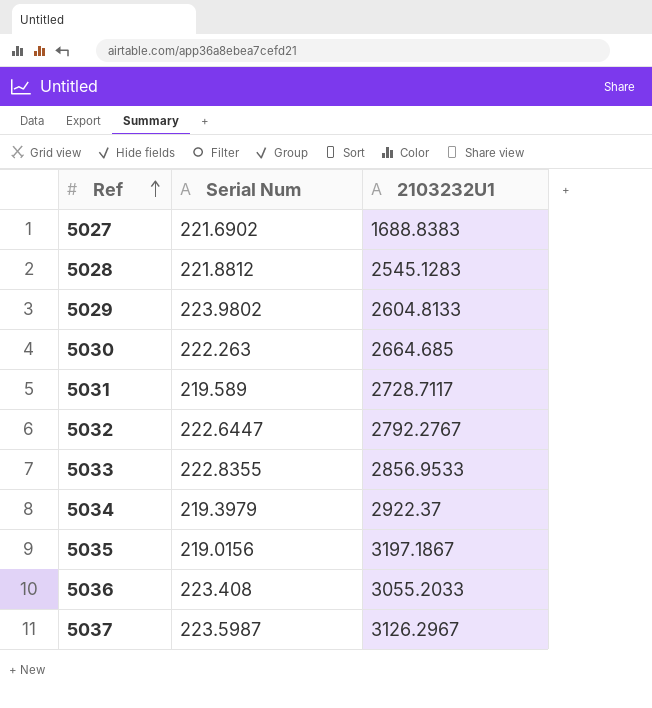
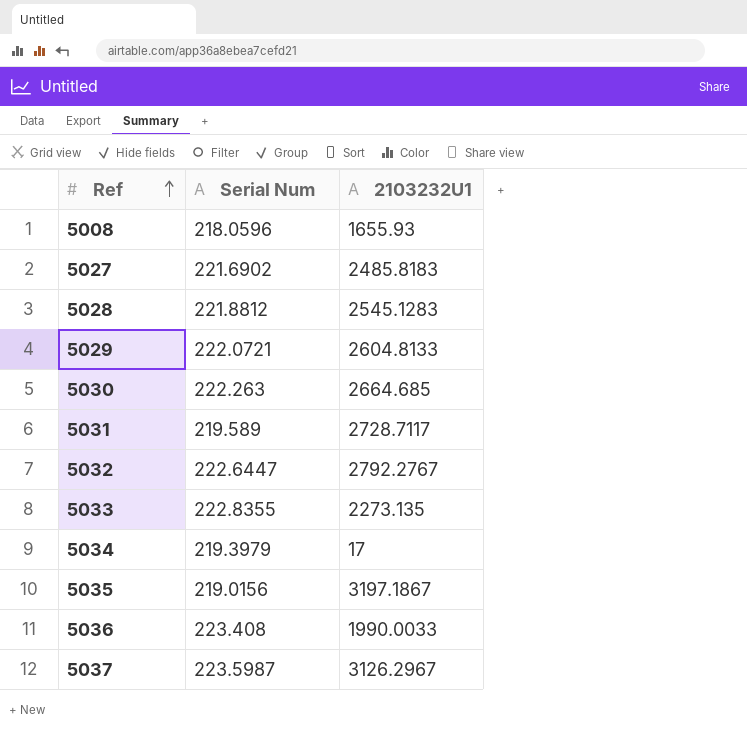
row 5008: none -> 218.0596 | 1655.93
5027 | 2103232U1: 1688.8383 -> 2485.8183
5029 | Serial Num: 223.9802 -> 222.0721
5033 | 2103232U1: 2856.9533 -> 2273.135
5034 | 2103232U1: 2922.37 -> 17
5036 | 2103232U1: 3055.2033 -> 1990.0033

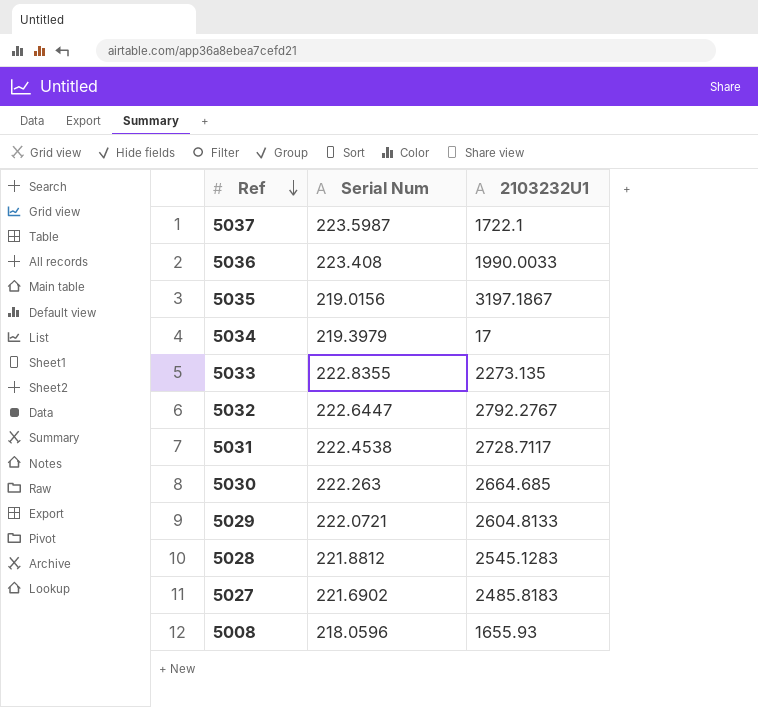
row order: Ref ascending -> Ref descending
5037 | 2103232U1: 3126.2967 -> 1722.1
5031 | Serial Num: 219.589 -> 222.4538

